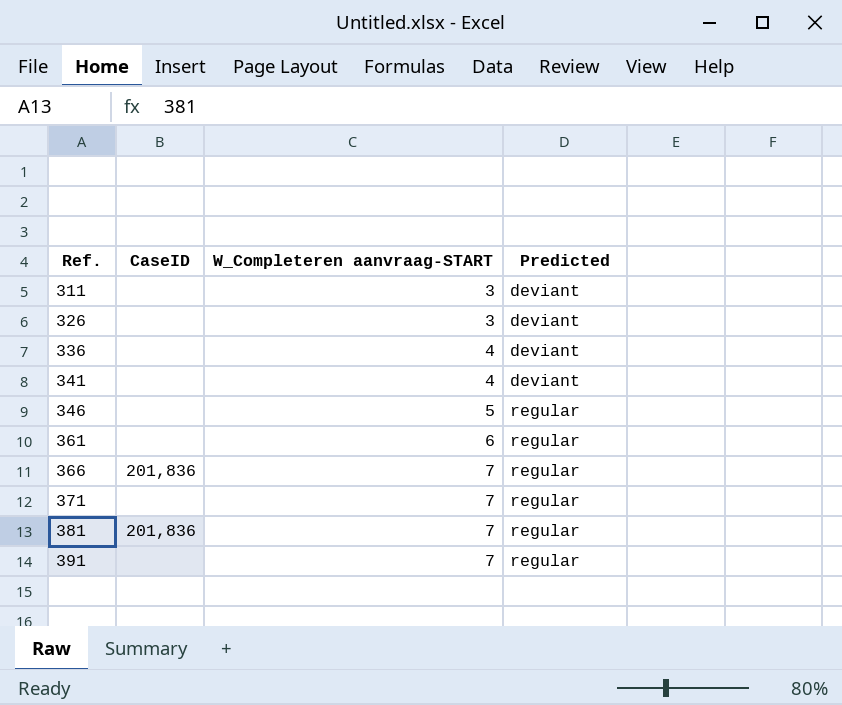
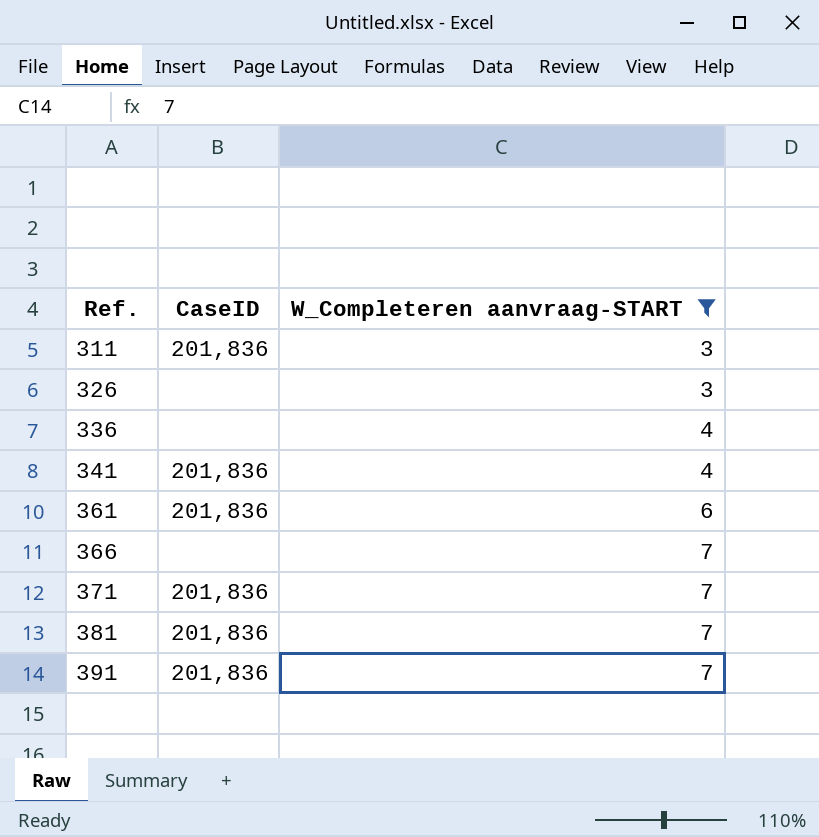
filter: none -> W_Completeren aanvraag-START != 5
column Predicted | position: 4 -> none
311 | CaseID: none -> 201,836
341 | CaseID: none -> 201,836
361 | CaseID: none -> 201,836
366 | CaseID: 201,836 -> none
371 | CaseID: none -> 201,836
391 | CaseID: none -> 201,836

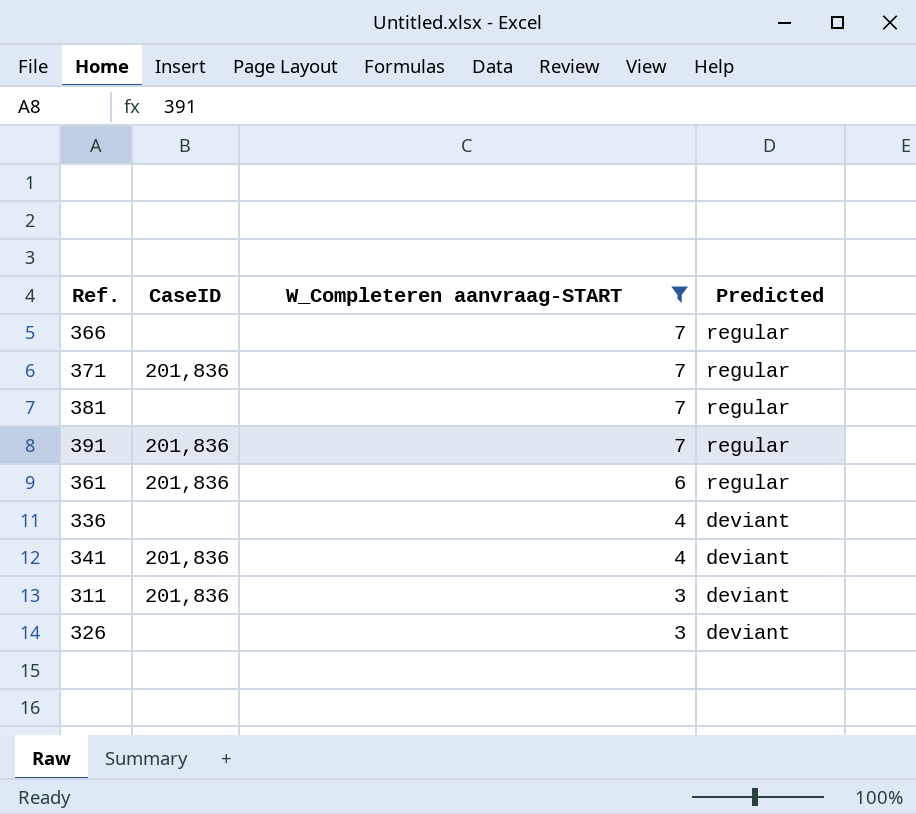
row order: Ref. ascending -> W_Completeren aanvraag-START descending
column Predicted | position: none -> 4
381 | CaseID: 201,836 -> none

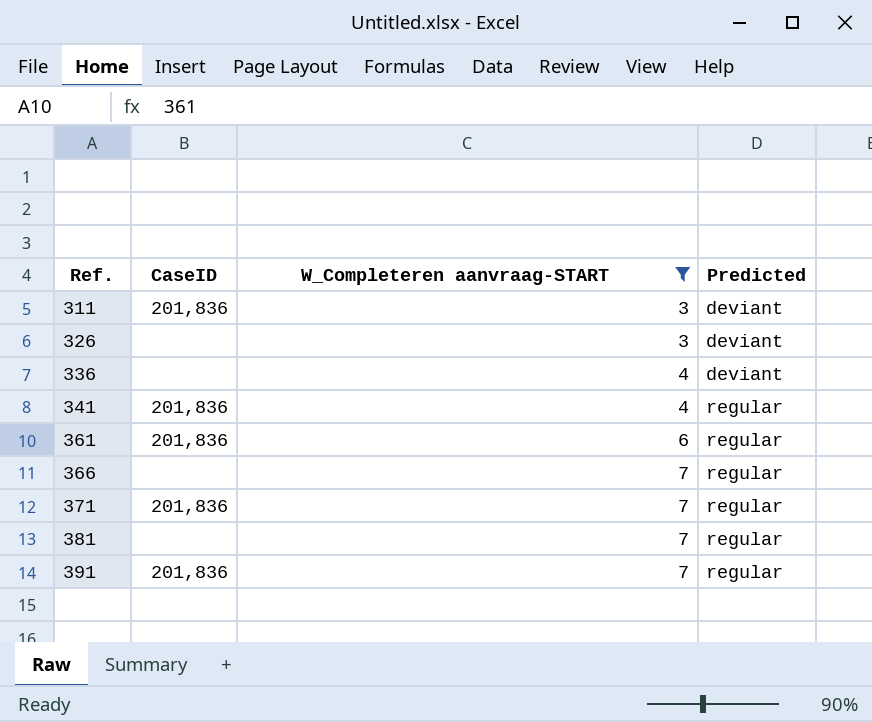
row order: W_Completeren aanvraag-START descending -> Ref. ascending
341 | Predicted: deviant -> regular

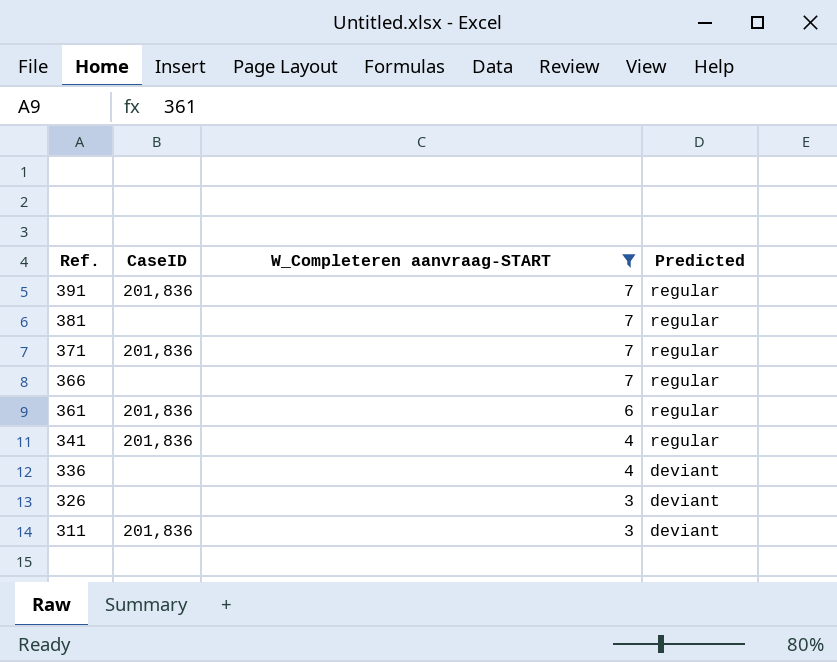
row order: Ref. ascending -> Ref. descending

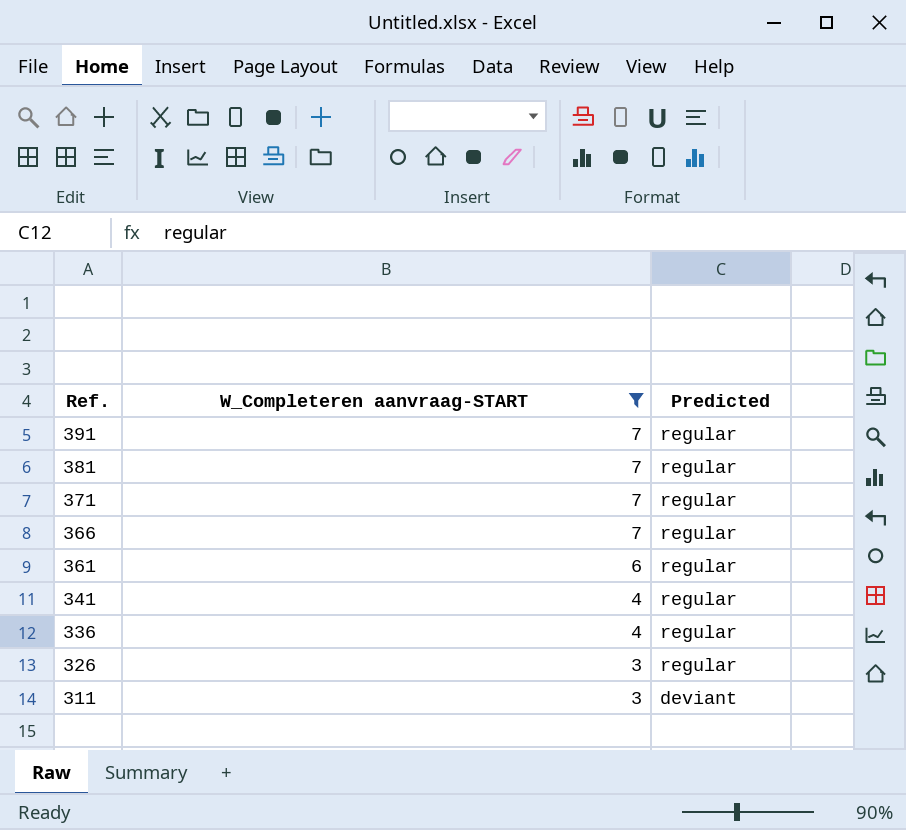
column CaseID | position: 2 -> none
336 | Predicted: deviant -> regular
326 | Predicted: deviant -> regular

